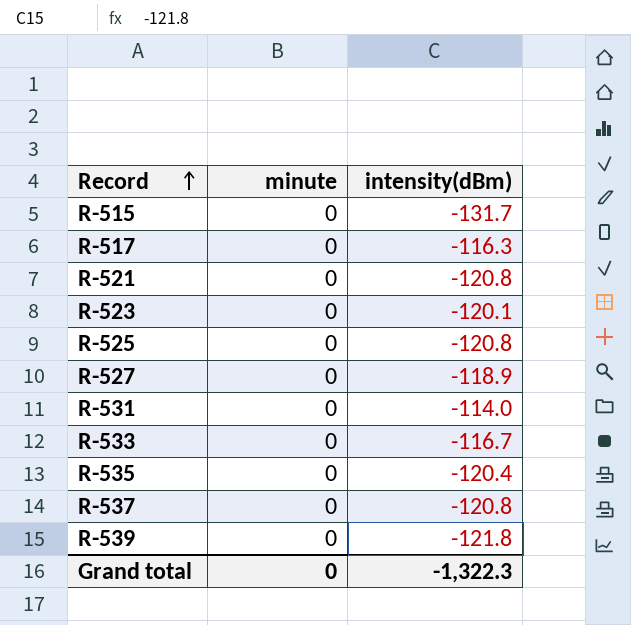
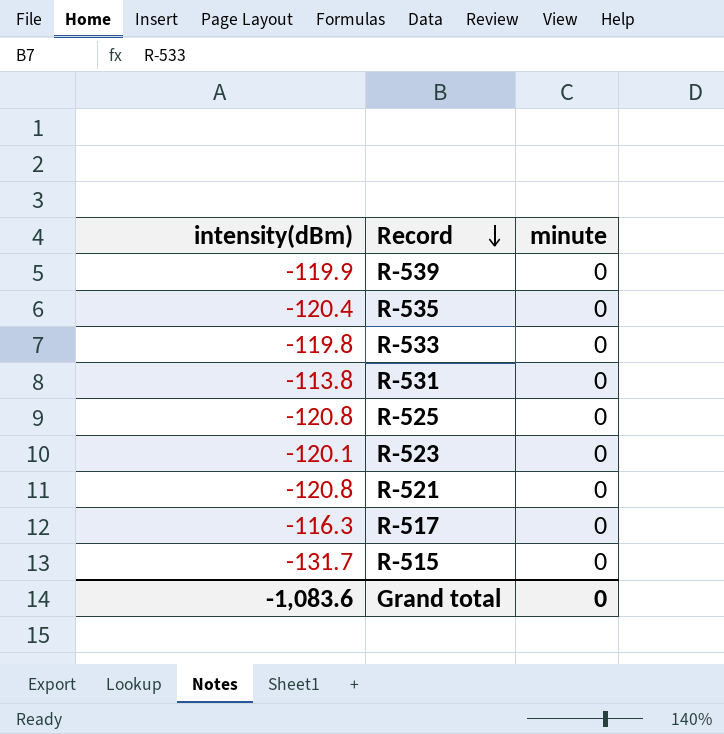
row order: Record ascending -> Record descending
column intensity(dBm) | position: 3 -> 1
row R-527: 0 | -118.9 -> none
row R-537: 0 | -120.8 -> none
R-539 | intensity(dBm): -121.8 -> -119.9
R-533 | intensity(dBm): -116.7 -> -119.8
R-531 | intensity(dBm): -114.0 -> -113.8
Grand total | intensity(dBm): -1,322.3 -> -1,083.6

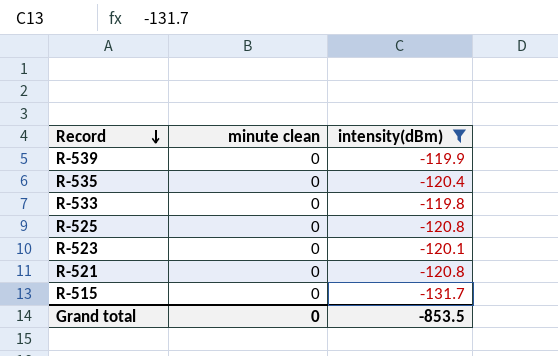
filter: none -> intensity(dBm) <= -119.8
column name: minute -> minute clean
column intensity(dBm) | position: 1 -> 3
Grand total | intensity(dBm): -1,083.6 -> -853.5

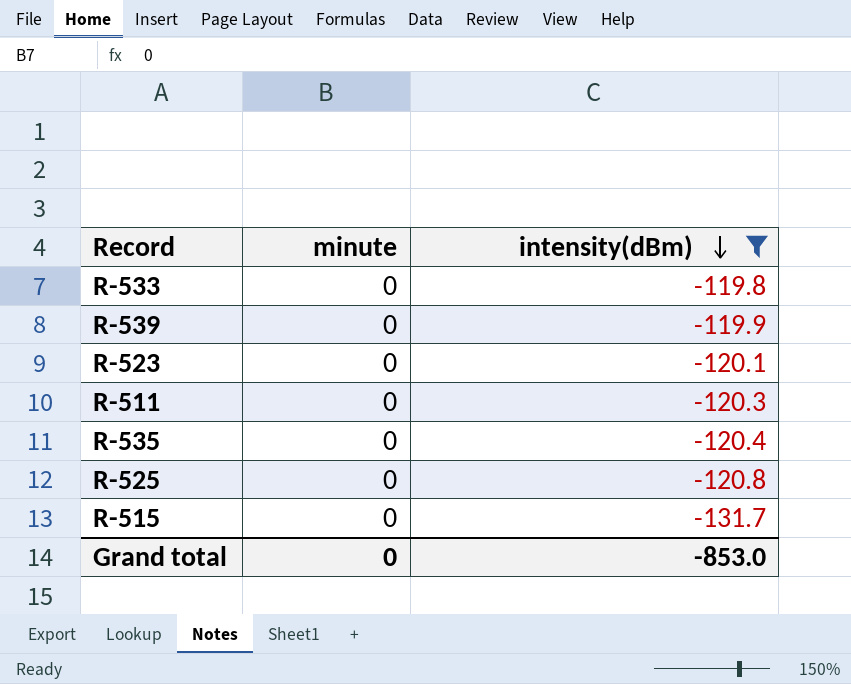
row order: Record descending -> intensity(dBm) descending
column name: minute clean -> minute
row R-521: 0 | -120.8 -> none
row R-511: none -> 0 | -120.3
Grand total | intensity(dBm): -853.5 -> -853.0

